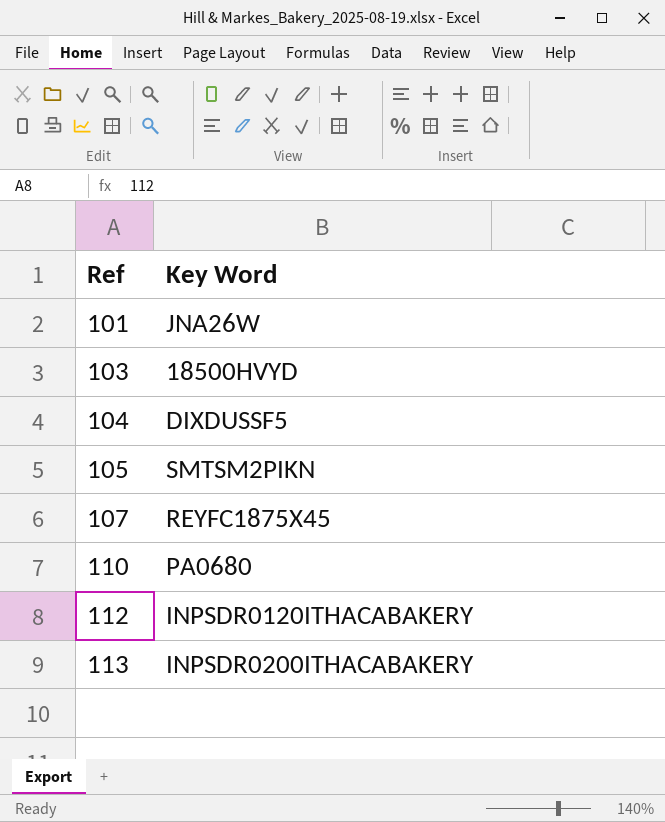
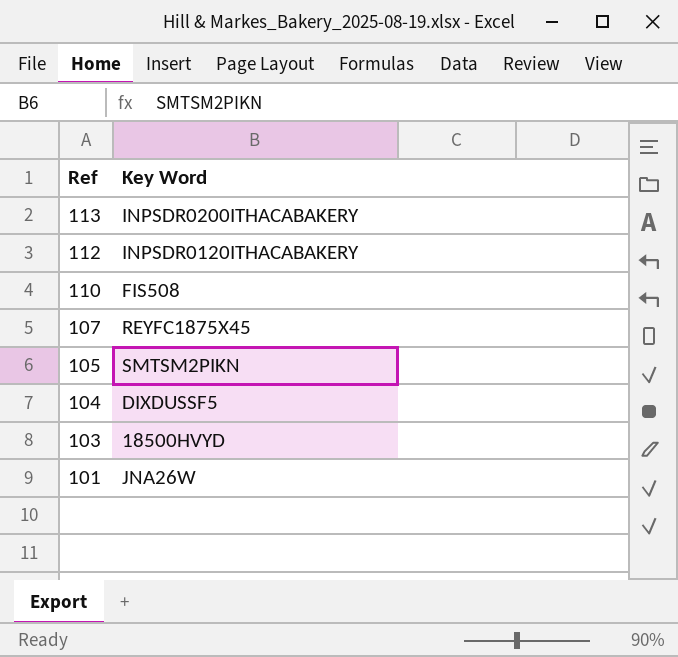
row order: Ref ascending -> Ref descending
110 | Key Word: PA0680 -> FIS508

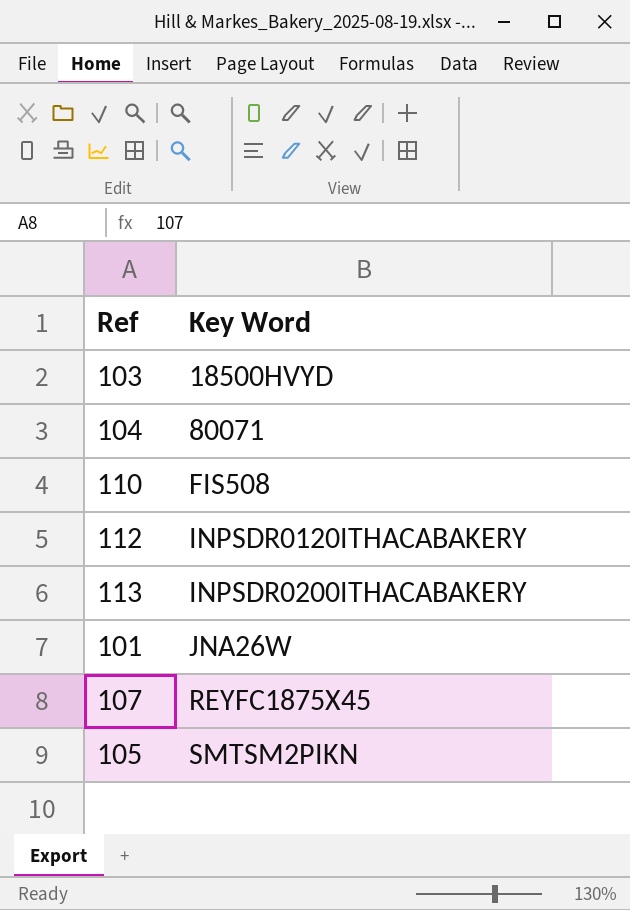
row order: Ref descending -> Key Word ascending
104 | Key Word: DIXDUSSF5 -> 80071

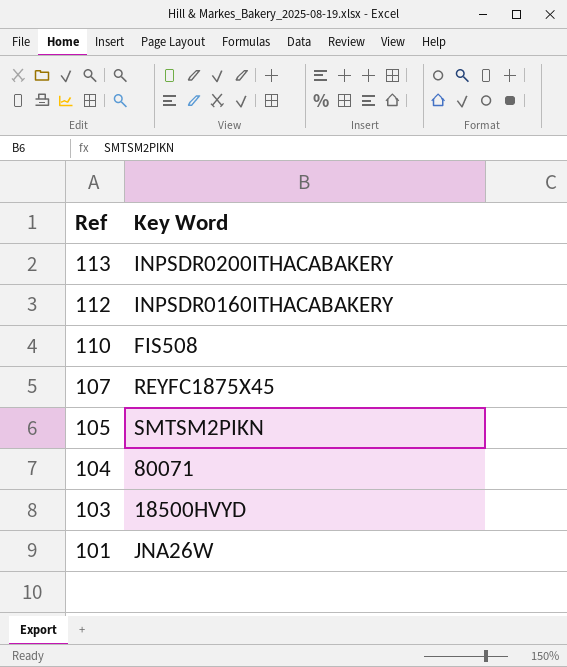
row order: Key Word ascending -> Ref descending
112 | Key Word: INPSDR0120ITHACABAKERY -> INPSDR0160ITHACABAKERY

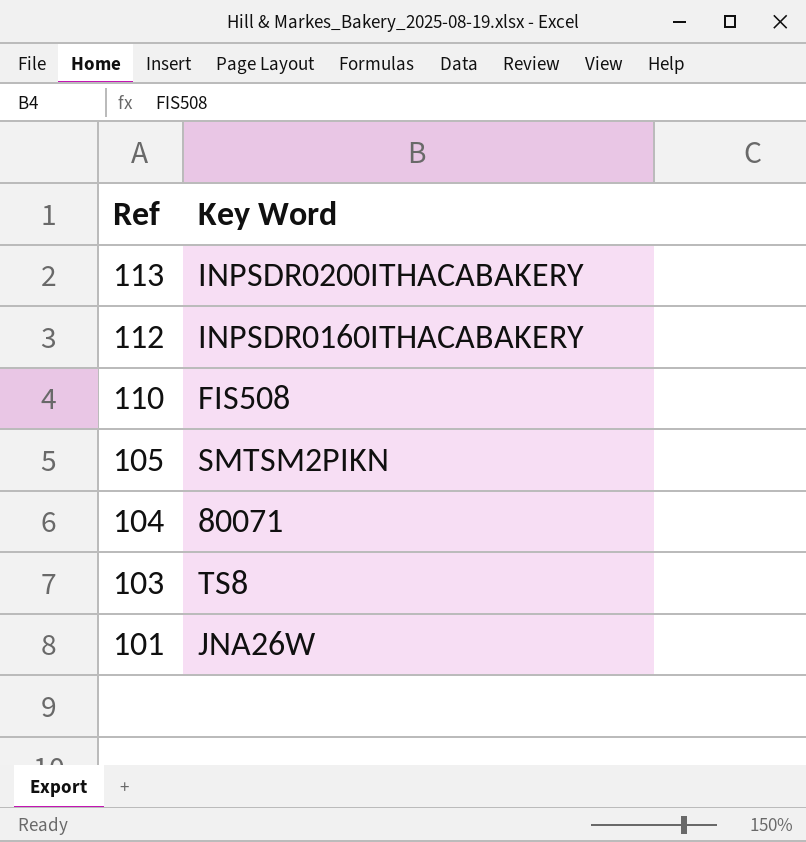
row 107: REYFC1875X45 -> none
103 | Key Word: 18500HVYD -> TS8

